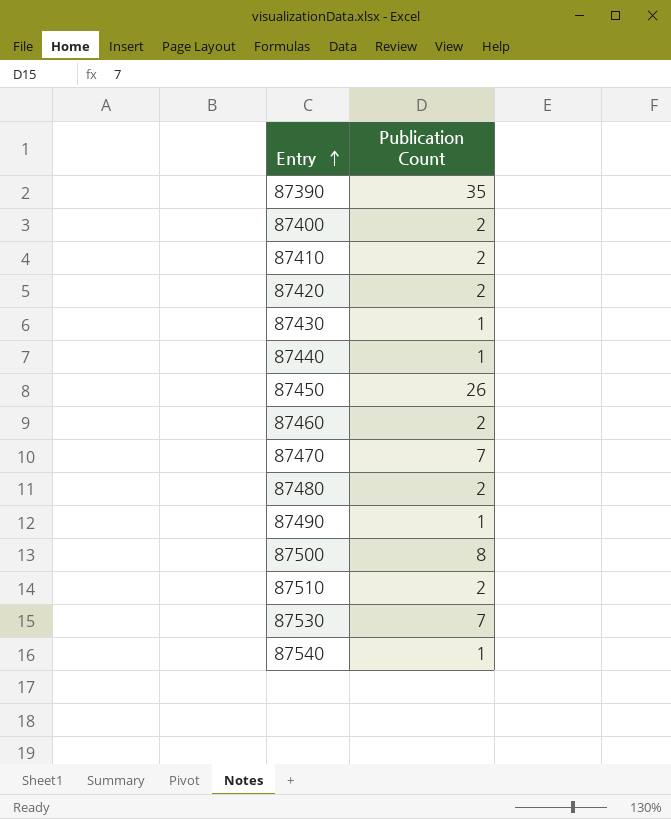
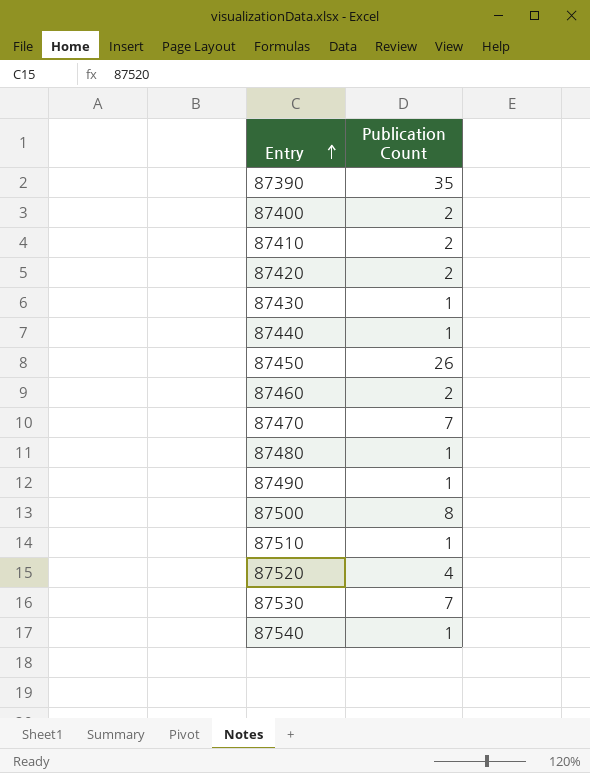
87480 | Publication Count: 2 -> 1
87510 | Publication Count: 2 -> 1
row 87520: none -> 4

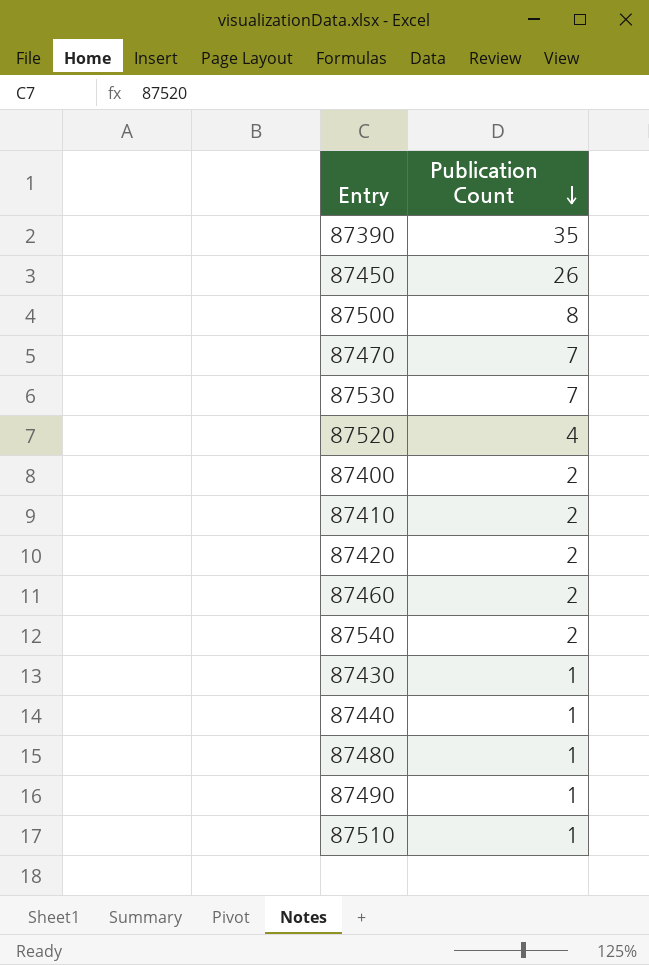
row order: Entry ascending -> Publication Count descending
87540 | Publication Count: 1 -> 2

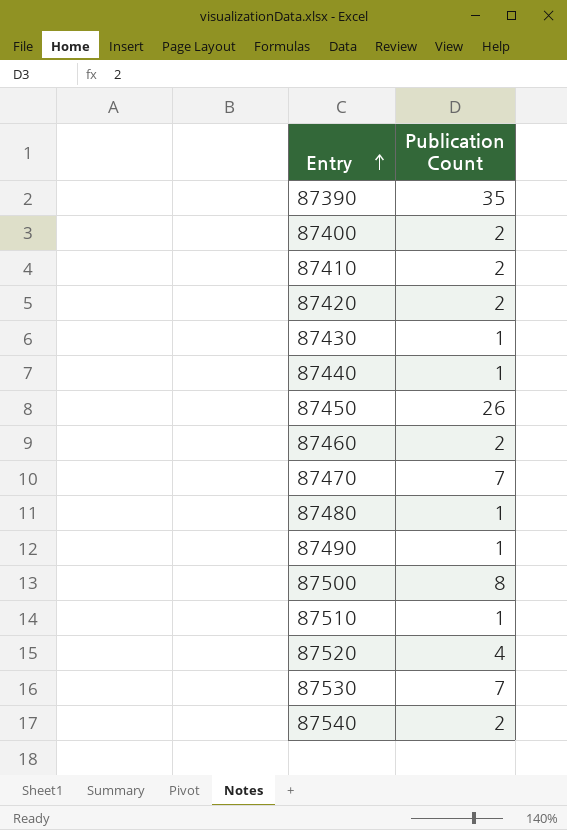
row order: Publication Count descending -> Entry ascending

